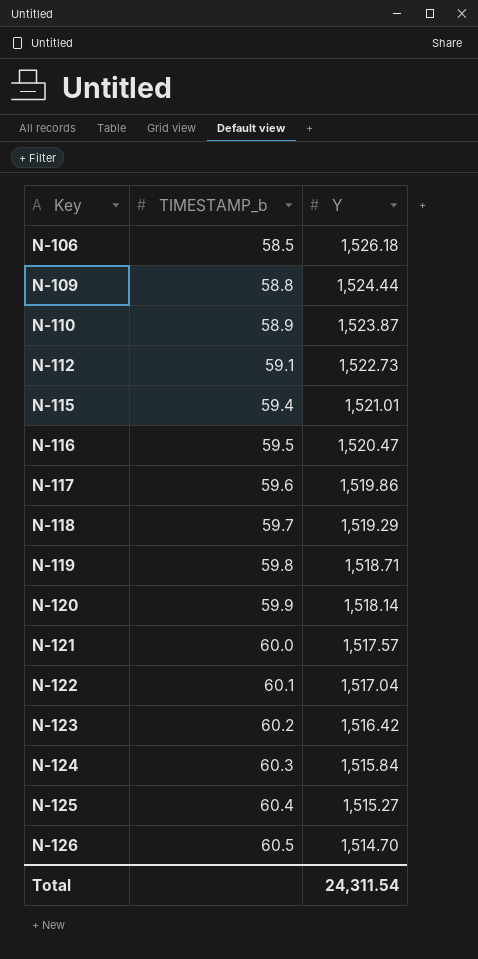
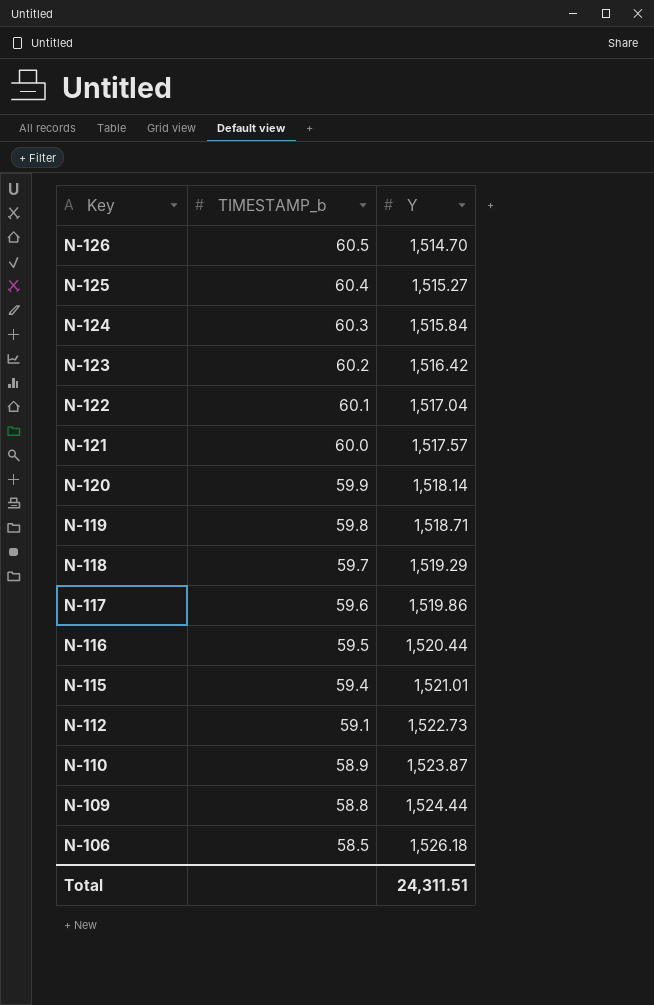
row order: Key ascending -> Key descending
N-116 | Y: 1,520.47 -> 1,520.44
Total | Y: 24,311.54 -> 24,311.51

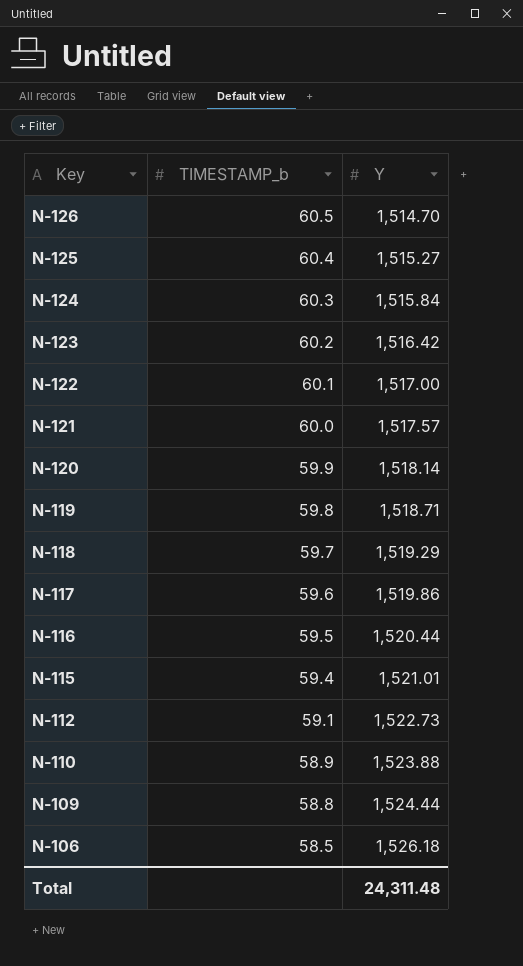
N-122 | Y: 1,517.04 -> 1,517.00
N-110 | Y: 1,523.87 -> 1,523.88
Total | Y: 24,311.51 -> 24,311.48

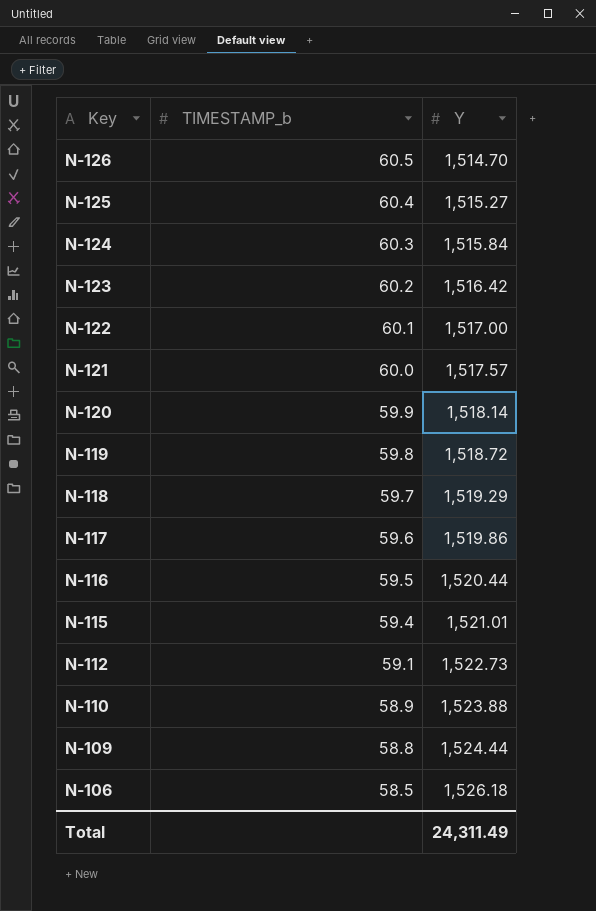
N-119 | Y: 1,518.71 -> 1,518.72
Total | Y: 24,311.48 -> 24,311.49

